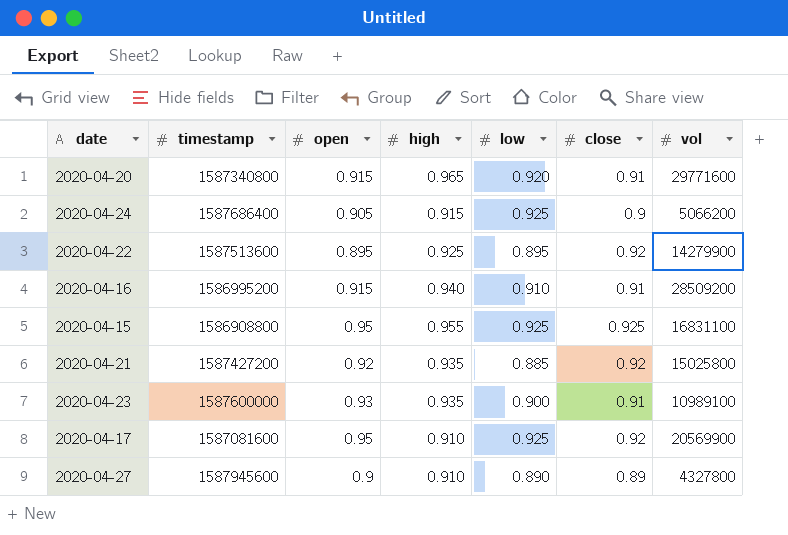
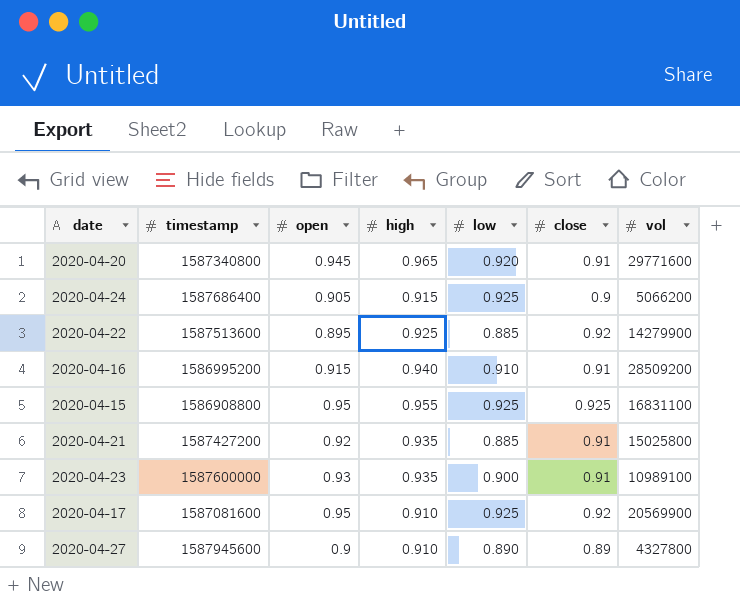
2020-04-20 | open: 0.915 -> 0.945
2020-04-22 | low: 0.895 -> 0.885
2020-04-21 | close: 0.92 -> 0.91

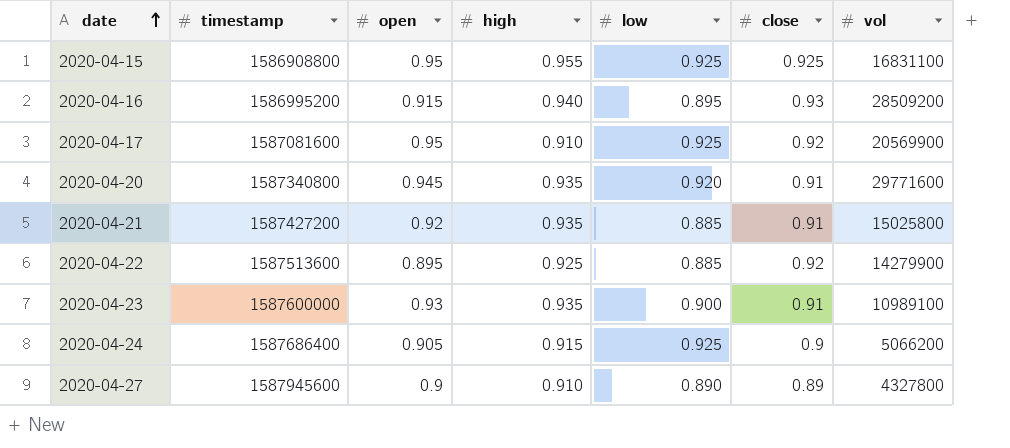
row order: none -> date ascending
2020-04-16 | low: 0.910 -> 0.895
2020-04-16 | close: 0.91 -> 0.93
2020-04-20 | high: 0.965 -> 0.935

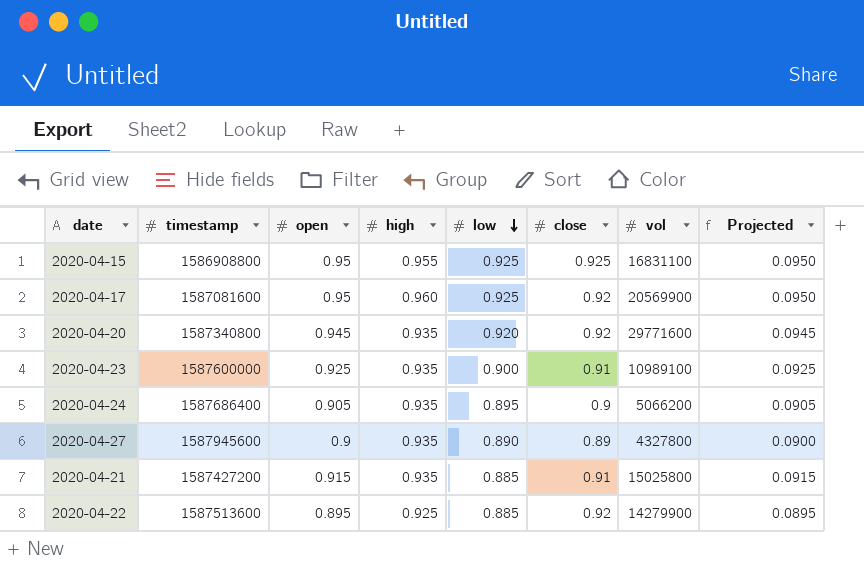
row order: date ascending -> low descending
column Projected | formula: none -> [open] * 0.1
row 2020-04-16: 1586995200 | 0.915 | 0.940 | 0.895 | 0.93 | 28509200 -> none
2020-04-17 | high: 0.910 -> 0.960
2020-04-20 | close: 0.91 -> 0.92
2020-04-23 | open: 0.93 -> 0.925
2020-04-24 | high: 0.915 -> 0.935
2020-04-24 | low: 0.925 -> 0.895
2020-04-27 | high: 0.910 -> 0.935
2020-04-21 | open: 0.92 -> 0.915

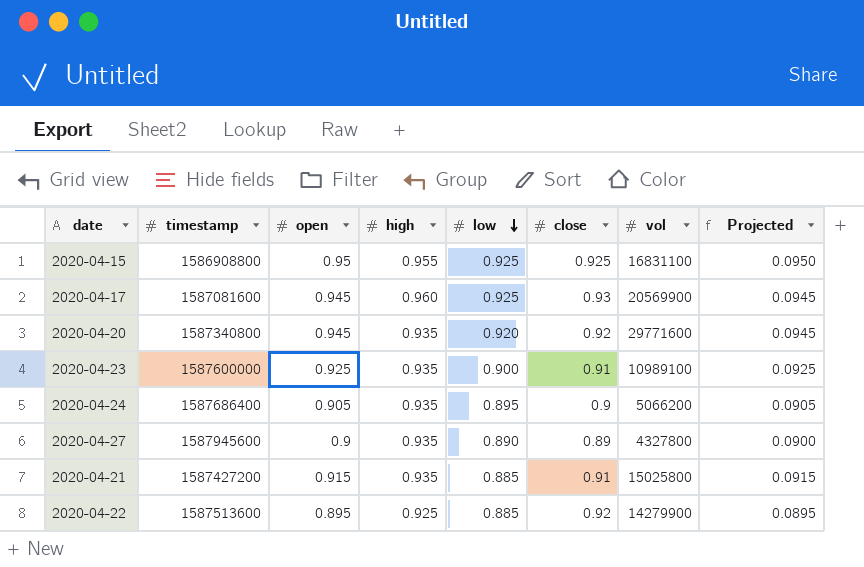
2020-04-17 | open: 0.95 -> 0.945
2020-04-17 | close: 0.92 -> 0.93
2020-04-17 | Projected: 0.0950 -> 0.0945

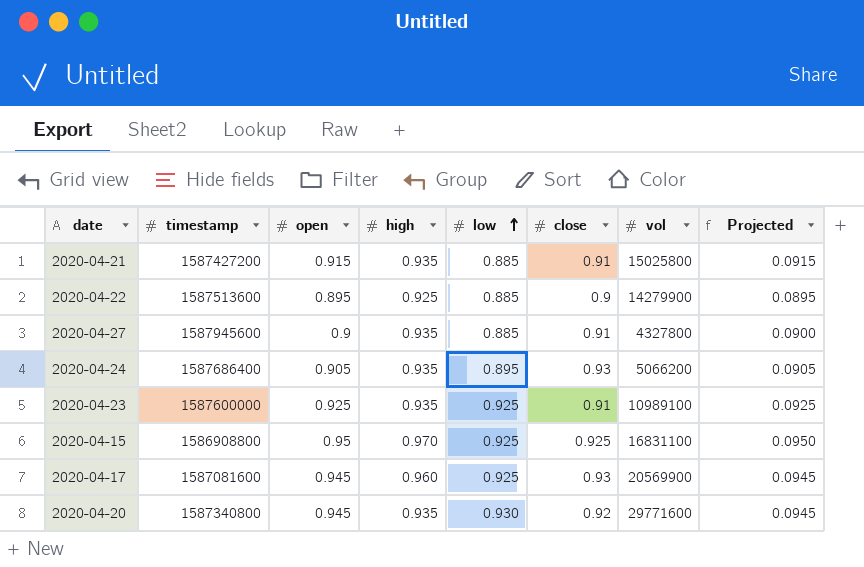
row order: low descending -> low ascending
2020-04-22 | close: 0.92 -> 0.9
2020-04-27 | low: 0.890 -> 0.885
2020-04-27 | close: 0.89 -> 0.91
2020-04-24 | close: 0.9 -> 0.93
2020-04-23 | low: 0.900 -> 0.925
2020-04-15 | high: 0.955 -> 0.970
2020-04-20 | low: 0.920 -> 0.930

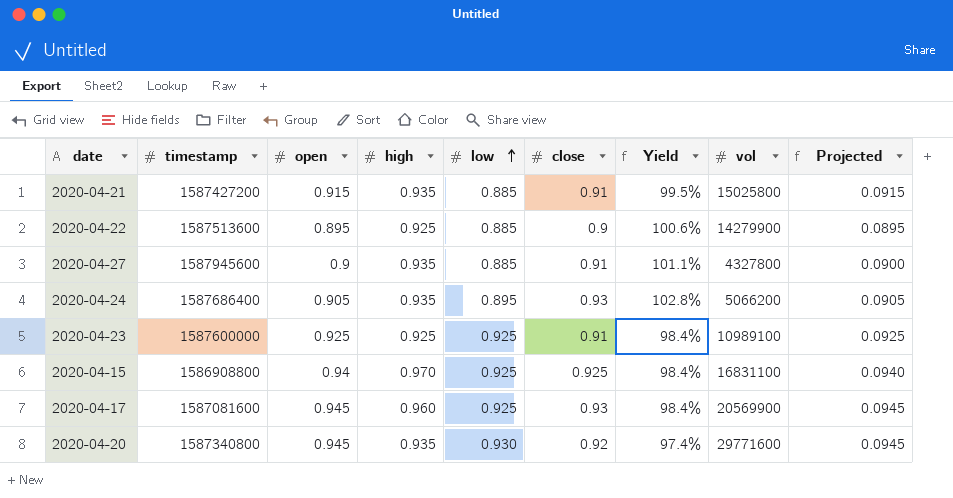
column Yield | formula: none -> [close] / [open]
2020-04-23 | high: 0.935 -> 0.925
2020-04-15 | open: 0.95 -> 0.94
2020-04-15 | Projected: 0.0950 -> 0.0940

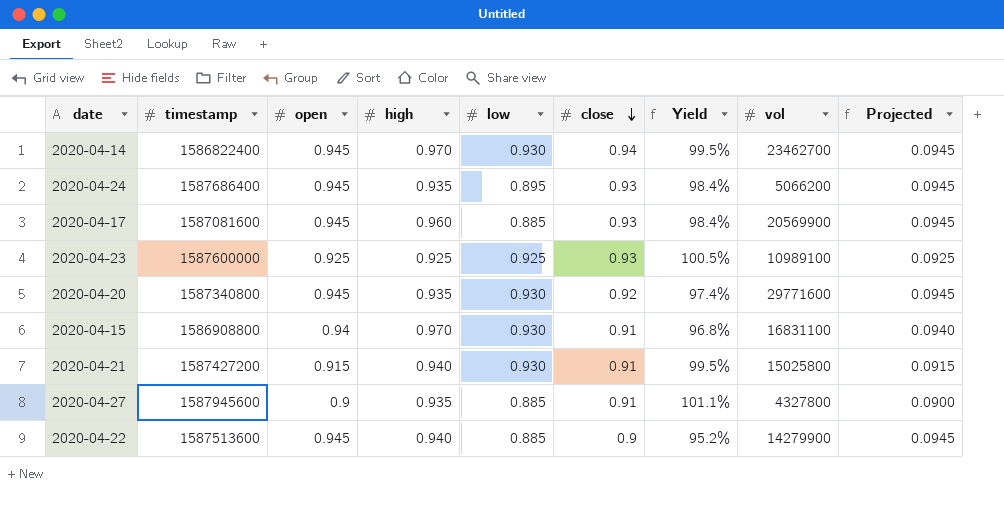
row order: low ascending -> close descending
row 2020-04-14: none -> 1586822400 | 0.945 | 0.970 | 0.930 | 0.94 | 99.5% | 23462700 | 0.0945
2020-04-24 | open: 0.905 -> 0.945
2020-04-24 | Yield: 102.8% -> 98.4%
2020-04-24 | Projected: 0.0905 -> 0.0945
2020-04-17 | low: 0.925 -> 0.885
2020-04-23 | close: 0.91 -> 0.93
2020-04-23 | Yield: 98.4% -> 100.5%
2020-04-15 | low: 0.925 -> 0.930
2020-04-15 | close: 0.925 -> 0.91
2020-04-15 | Yield: 98.4% -> 96.8%
2020-04-21 | high: 0.935 -> 0.940
2020-04-21 | low: 0.885 -> 0.930
2020-04-22 | open: 0.895 -> 0.945
2020-04-22 | high: 0.925 -> 0.940
2020-04-22 | Yield: 100.6% -> 95.2%
2020-04-22 | Projected: 0.0895 -> 0.0945

